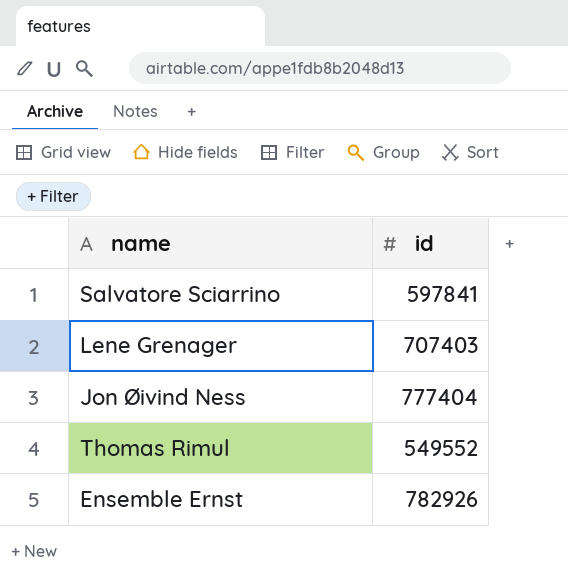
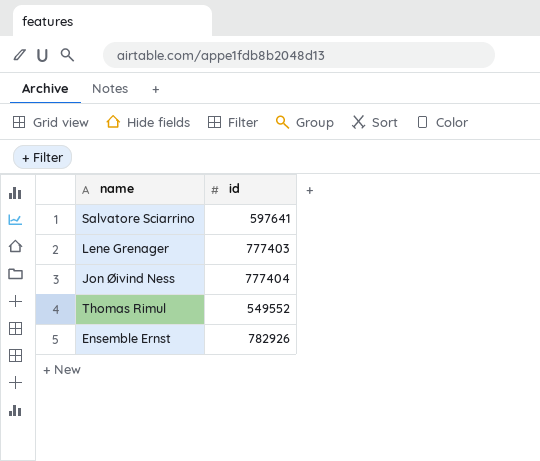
Salvatore Sciarrino | id: 597841 -> 597641
Lene Grenager | id: 707403 -> 777403

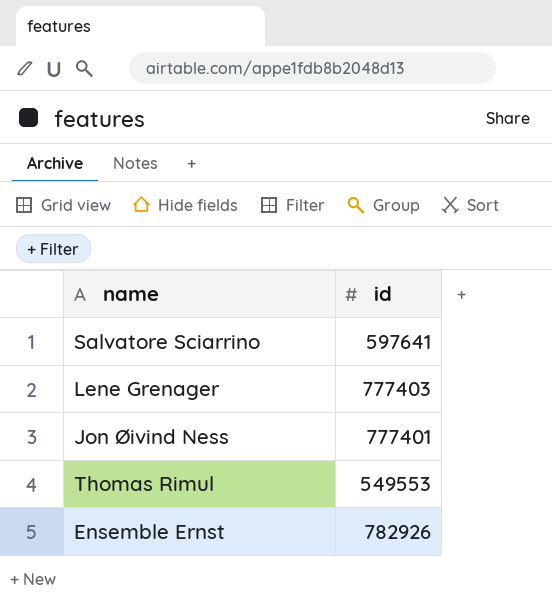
Jon Øivind Ness | id: 777404 -> 777401
Thomas Rimul | id: 549552 -> 549553

